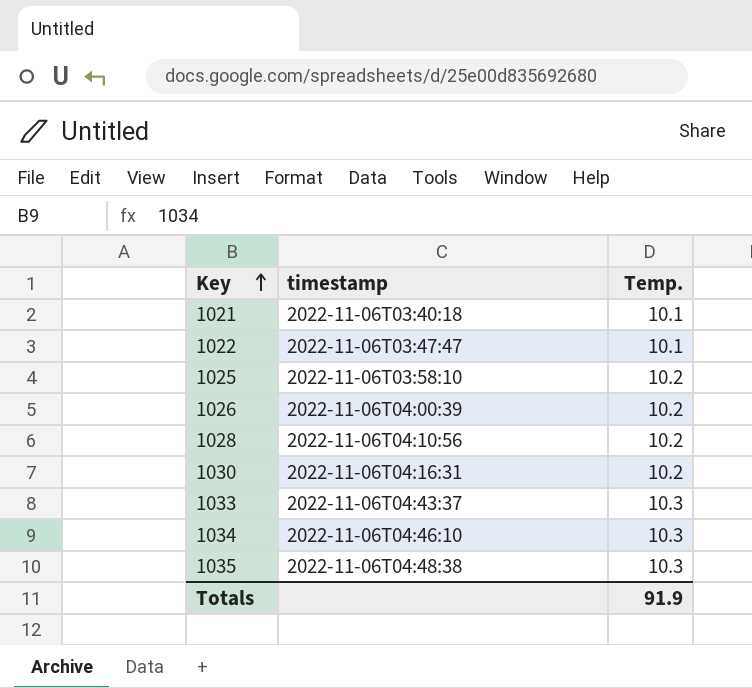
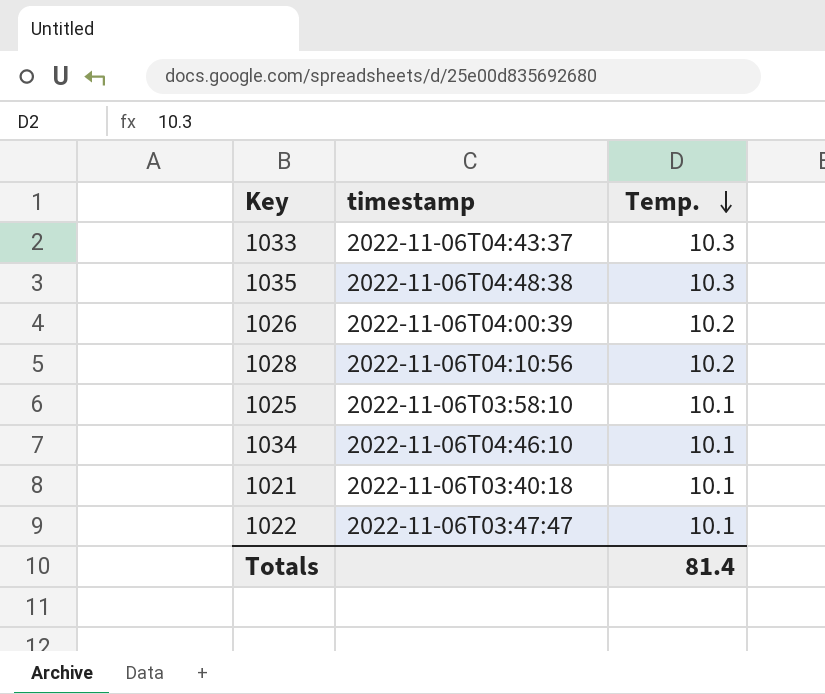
row order: Key ascending -> Temp. descending
row 1030: 2022-11-06T04:16:31 | 10.2 -> none
1025 | Temp.: 10.2 -> 10.1
1034 | Temp.: 10.3 -> 10.1
Totals | Temp.: 91.9 -> 81.4

